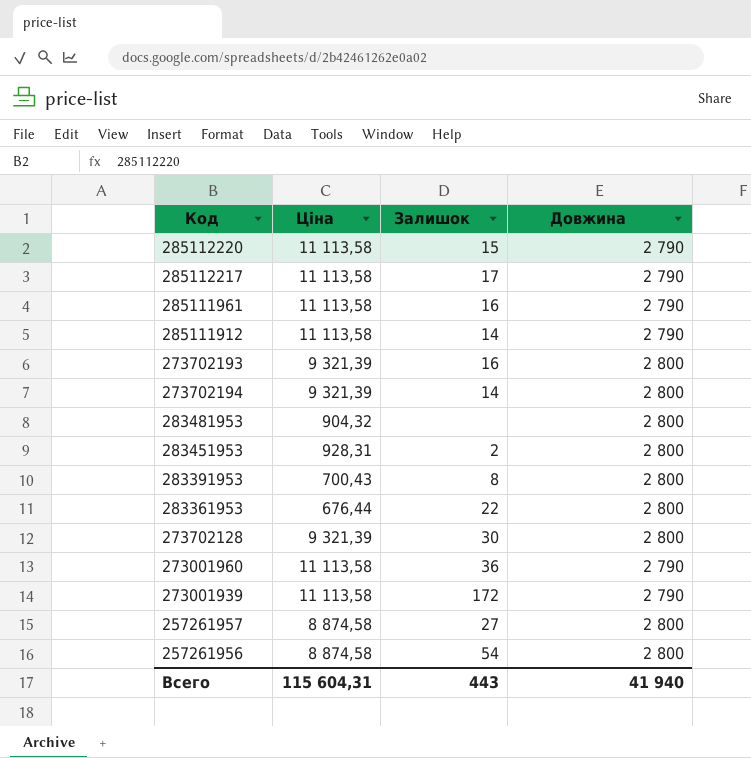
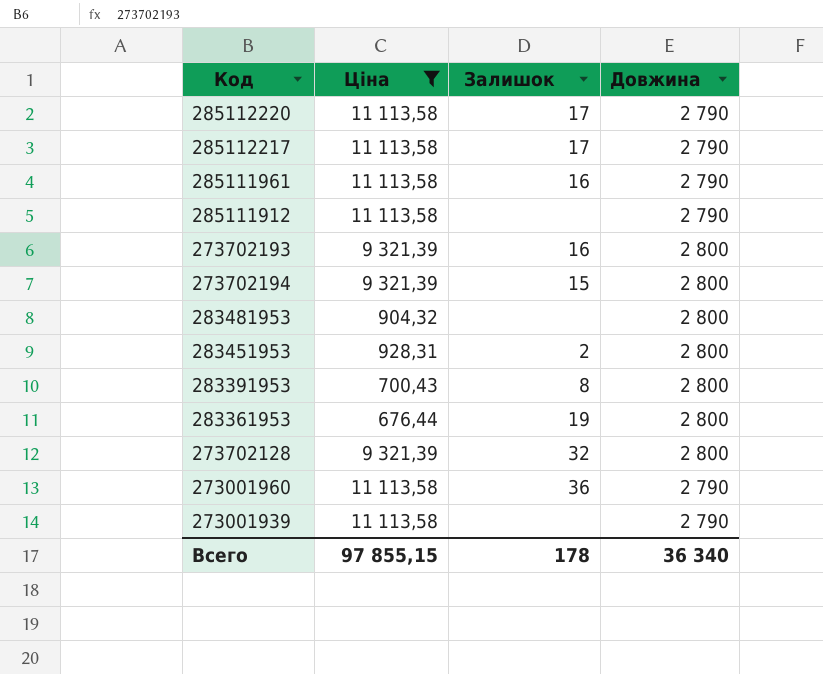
filter: none -> Ціна != 8 874,58
285112220 | Залишок: 15 -> 17
285111912 | Залишок: 14 -> none
273702194 | Залишок: 14 -> 15
283361953 | Залишок: 22 -> 19
273702128 | Залишок: 30 -> 32
273001939 | Залишок: 172 -> none
Всего | Ціна: 115 604,31 -> 97 855,15
Всего | Залишок: 443 -> 178
Всего | Довжина: 41 940 -> 36 340

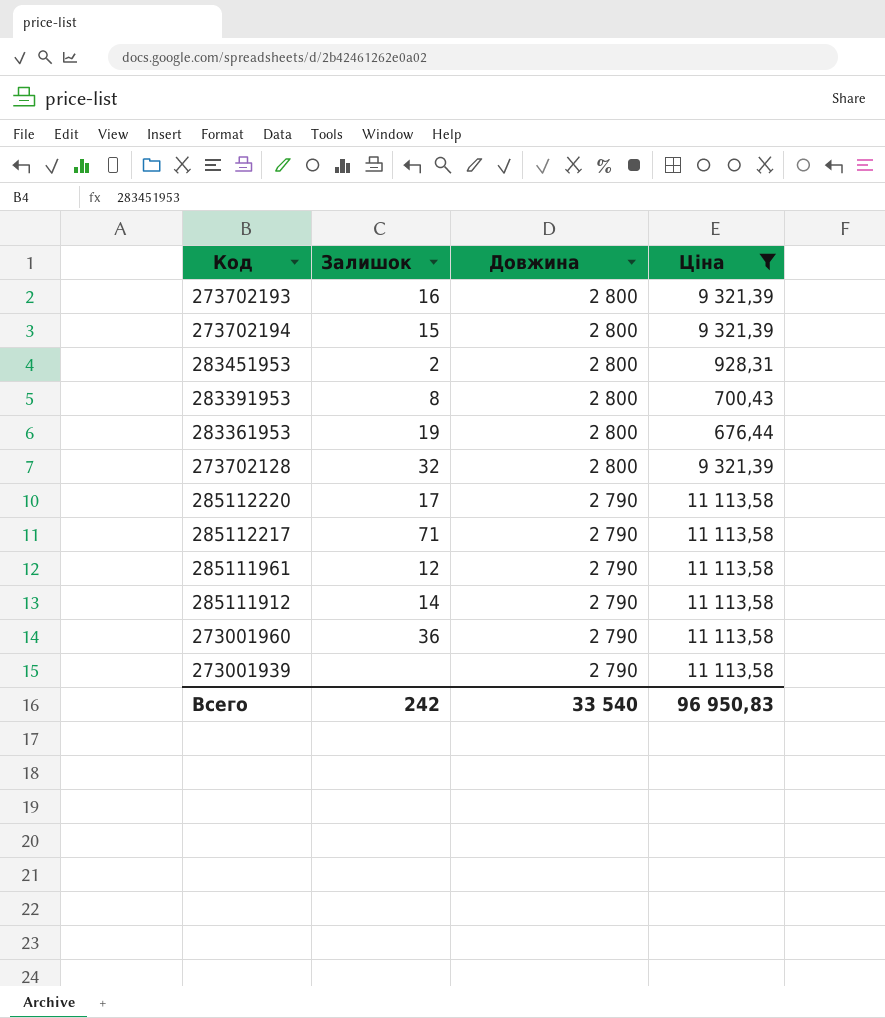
row order: none -> Довжина descending
column Ціна | position: 2 -> 4
row 283481953: 904,32 | none | 2 800 -> none
285112217 | Залишок: 17 -> 71
285111961 | Залишок: 16 -> 12
285111912 | Залишок: none -> 14
Всего | Залишок: 178 -> 242
Всего | Довжина: 36 340 -> 33 540
Всего | Ціна: 97 855,15 -> 96 950,83

